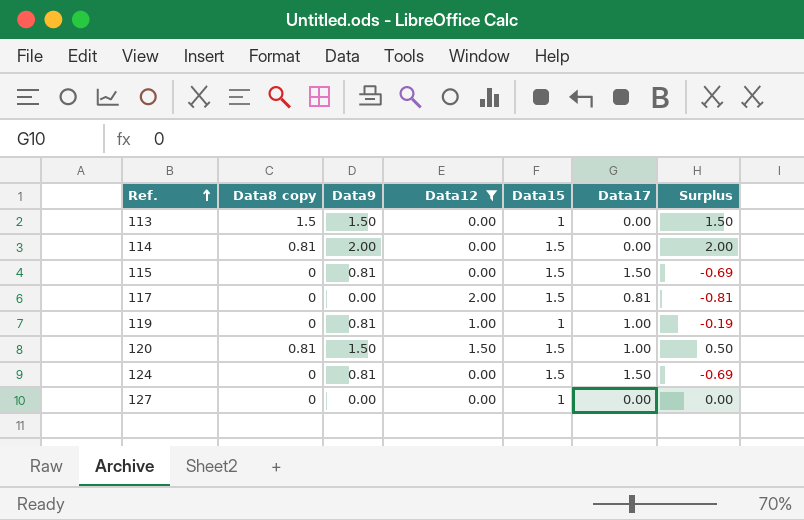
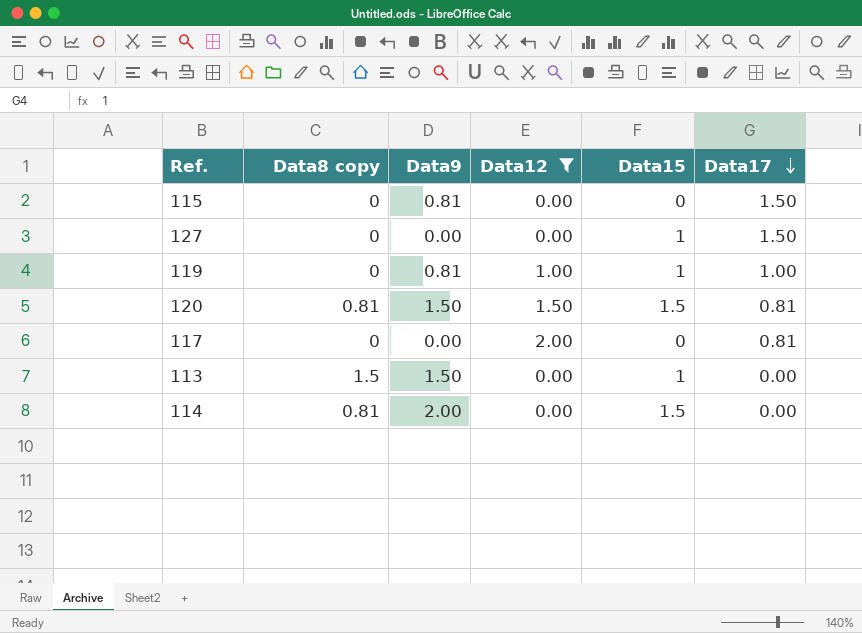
row order: Ref. ascending -> Data17 descending
column Surplus | formula: [Data9] - [Data17] -> none
row 124: 0 | 0.81 | 0.00 | 1.5 | 1.50 | -0.69 -> none
115 | Data15: 1.5 -> 0
127 | Data17: 0.00 -> 1.50
120 | Data17: 1.00 -> 0.81
117 | Data15: 1.5 -> 0

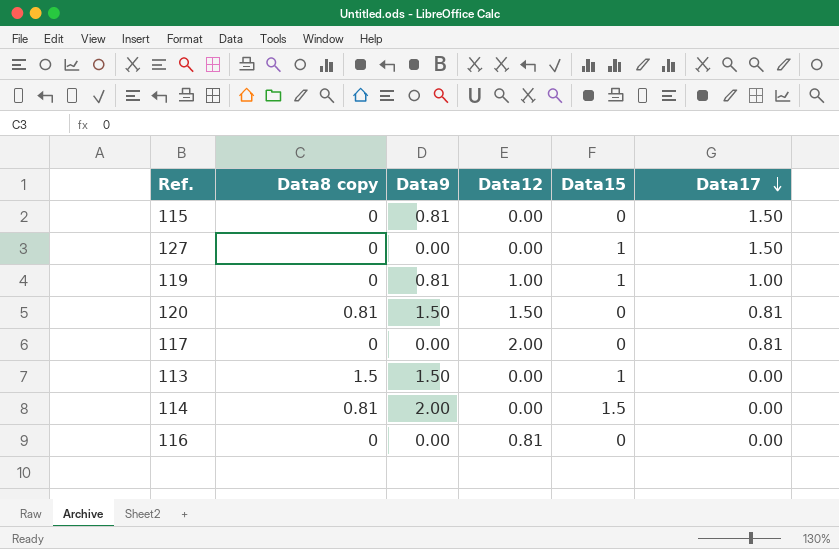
filter: Data12 != 0.81 -> none
120 | Data15: 1.5 -> 0

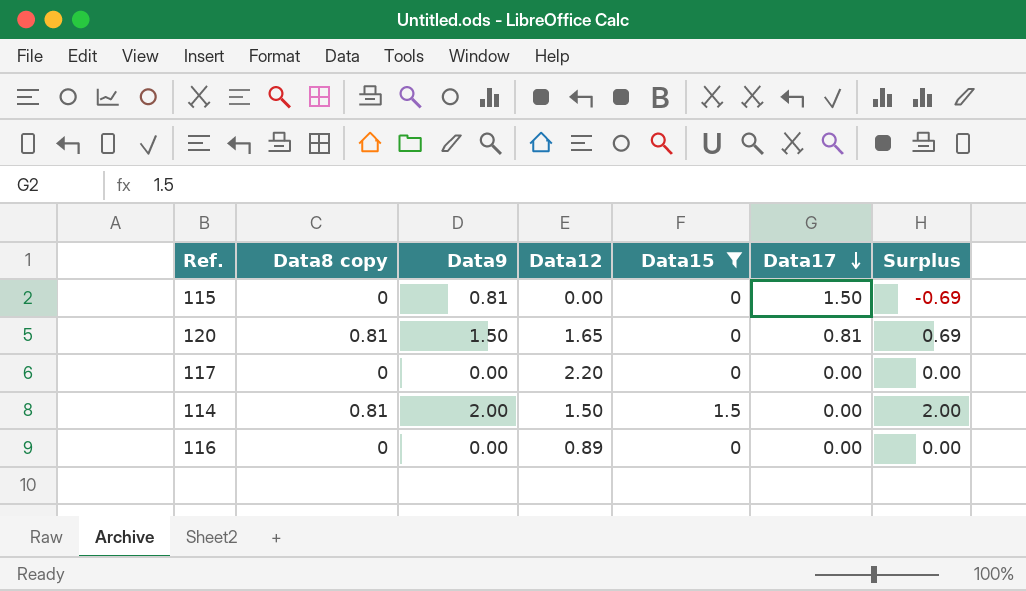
filter: none -> Data15 != 1
column Surplus | formula: none -> [Data9] - [Data17]
120 | Data12: 1.50 -> 1.65
117 | Data12: 2.00 -> 2.20
117 | Data17: 0.81 -> 0.00
114 | Data12: 0.00 -> 1.50
116 | Data12: 0.81 -> 0.89

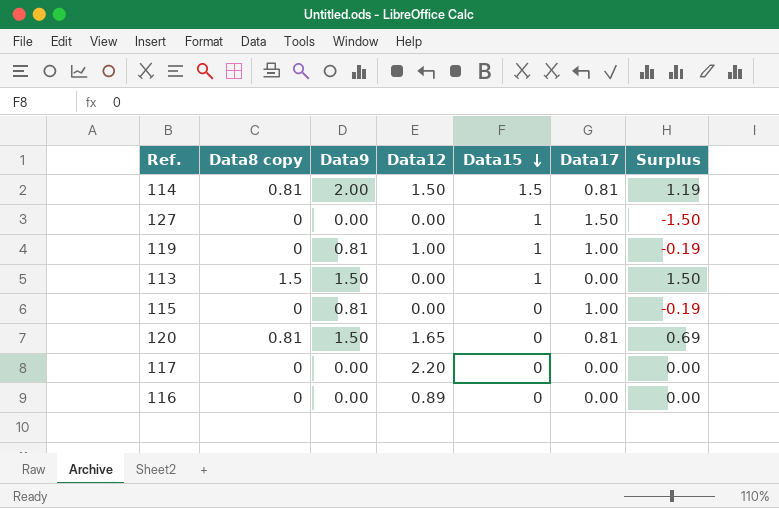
filter: Data15 != 1 -> none
row order: Data17 descending -> Data15 descending
114 | Data17: 0.00 -> 0.81
114 | Surplus: 2.00 -> 1.19
115 | Data17: 1.50 -> 1.00
115 | Surplus: -0.69 -> -0.19

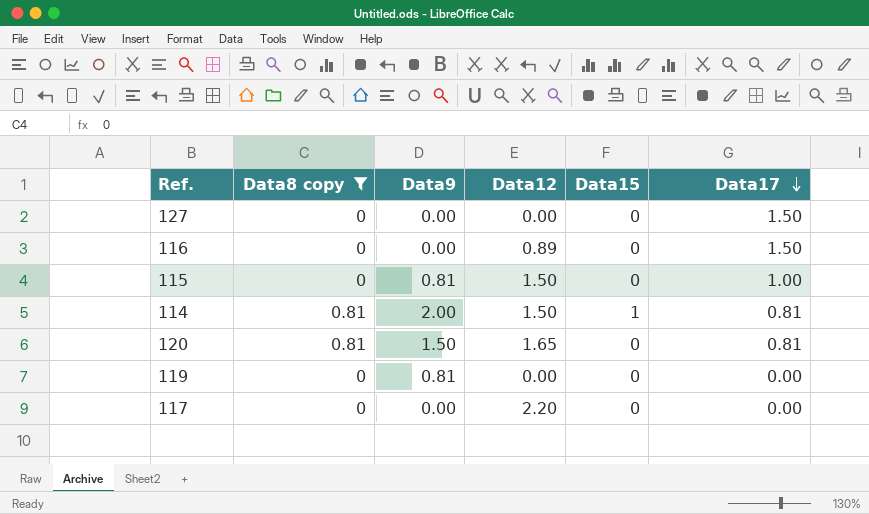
filter: none -> Data8 copy != 1.5
row order: Data15 descending -> Data17 descending
column Surplus | formula: [Data9] - [Data17] -> none
127 | Data15: 1 -> 0
116 | Data17: 0.00 -> 1.50
115 | Data12: 0.00 -> 1.50
114 | Data15: 1.5 -> 1
119 | Data12: 1.00 -> 0.00
119 | Data15: 1 -> 0
119 | Data17: 1.00 -> 0.00

